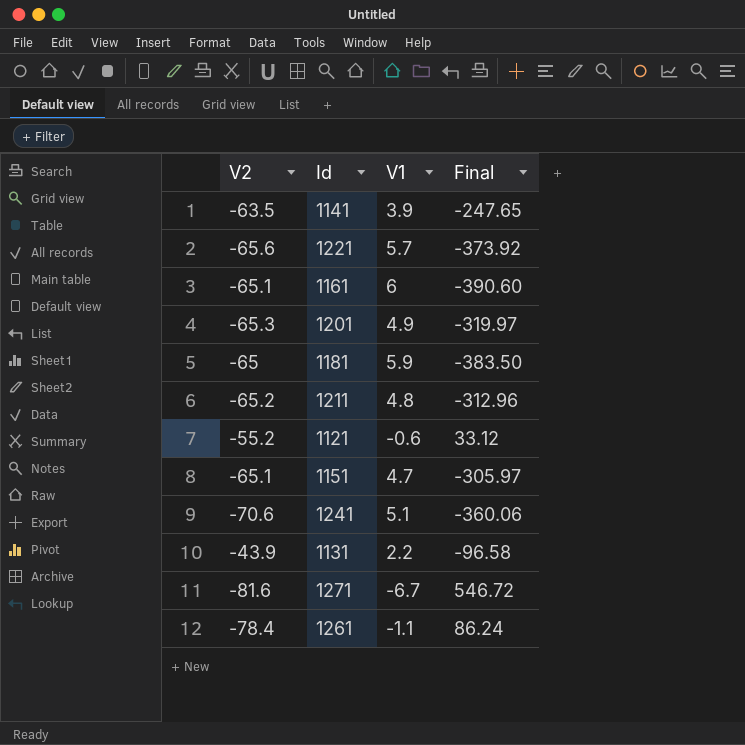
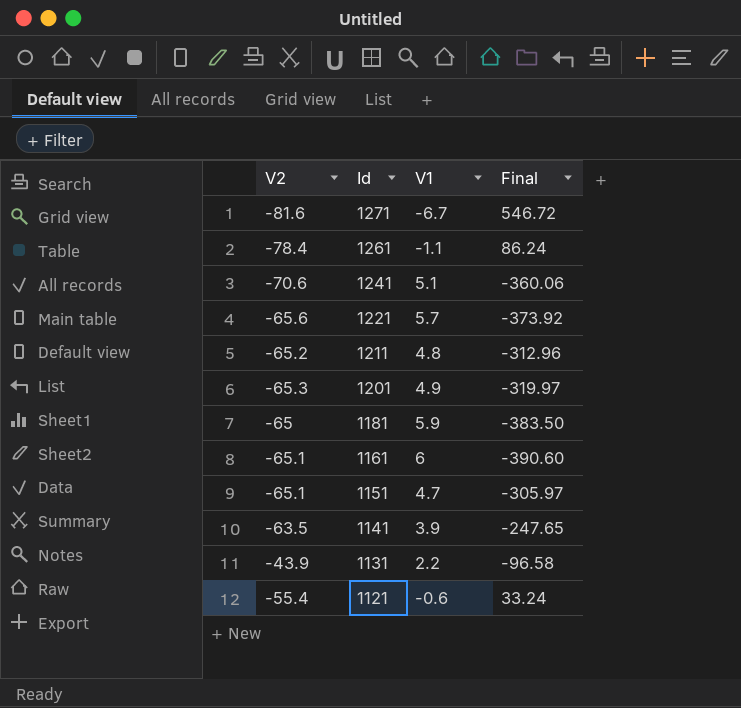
row order: none -> Id descending
1121 | V2: -55.2 -> -55.4
1121 | Final: 33.12 -> 33.24

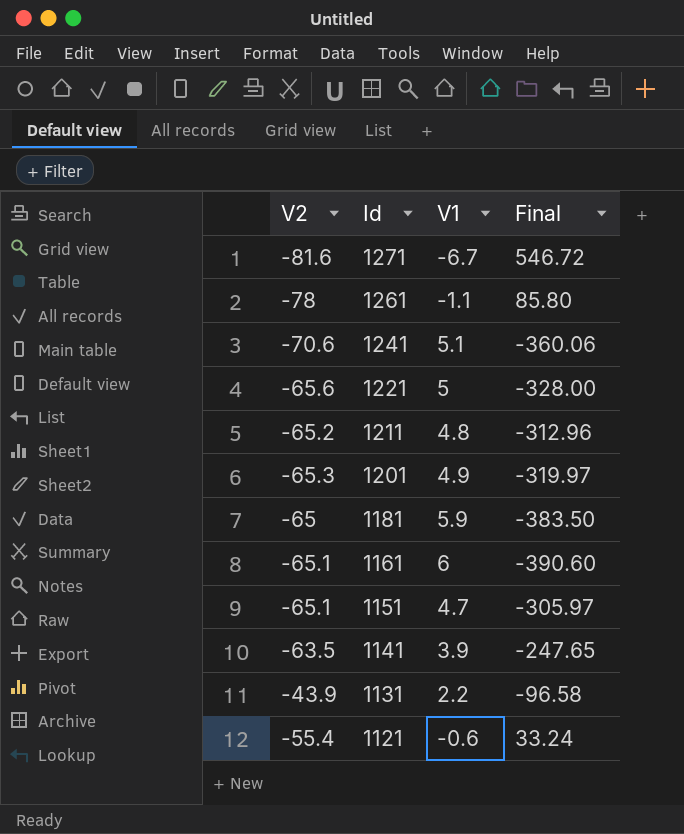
1261 | V2: -78.4 -> -78
1261 | Final: 86.24 -> 85.80
1221 | V1: 5.7 -> 5
1221 | Final: -373.92 -> -328.00

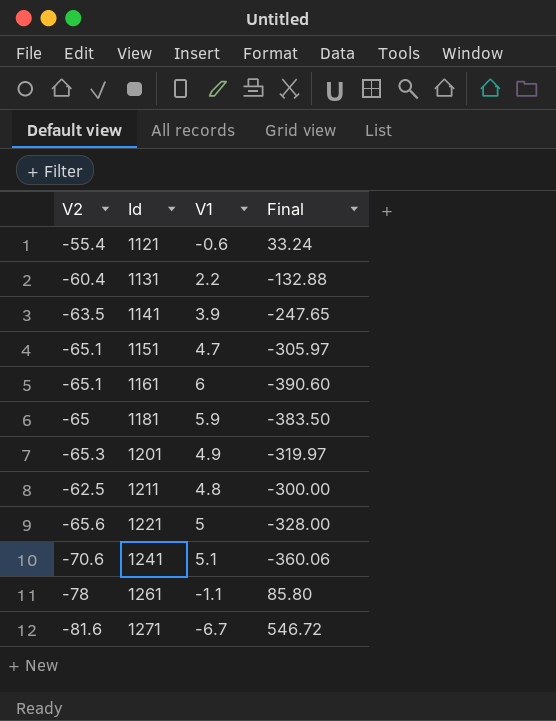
row order: Id descending -> Id ascending
1131 | V2: -43.9 -> -60.4
1131 | Final: -96.58 -> -132.88
1211 | V2: -65.2 -> -62.5
1211 | Final: -312.96 -> -300.00

